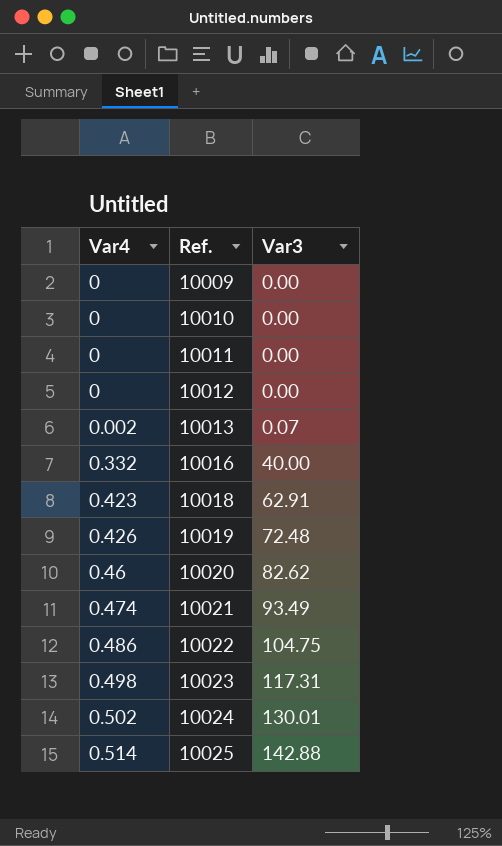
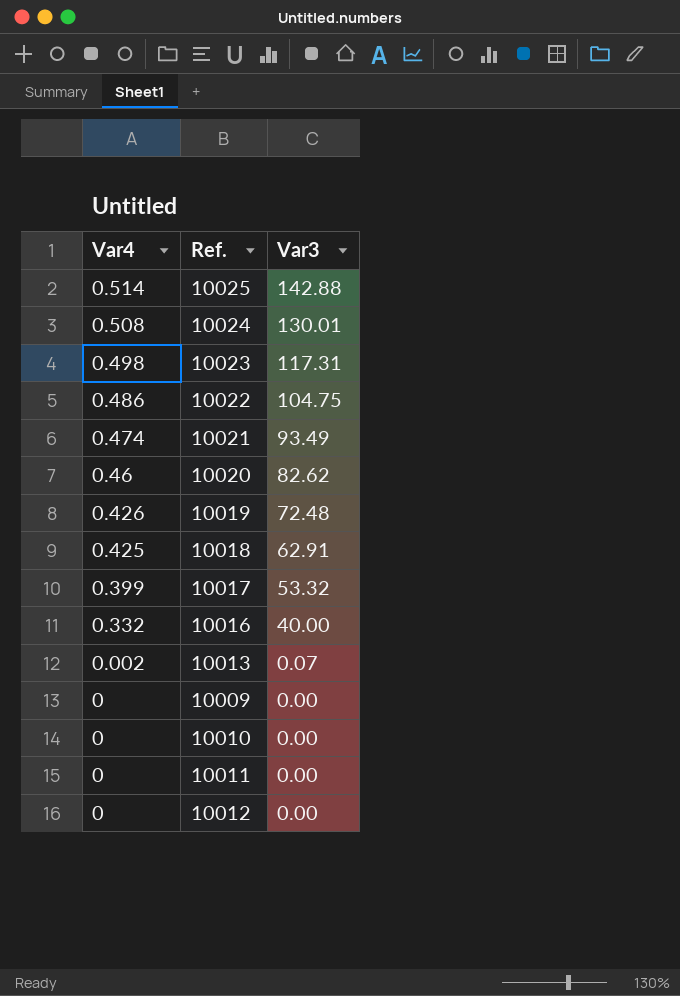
row order: Var4 ascending -> Var4 descending
10024 | Var4: 0.502 -> 0.508
10018 | Var4: 0.423 -> 0.425
row 10017: none -> 0.399 | 53.32

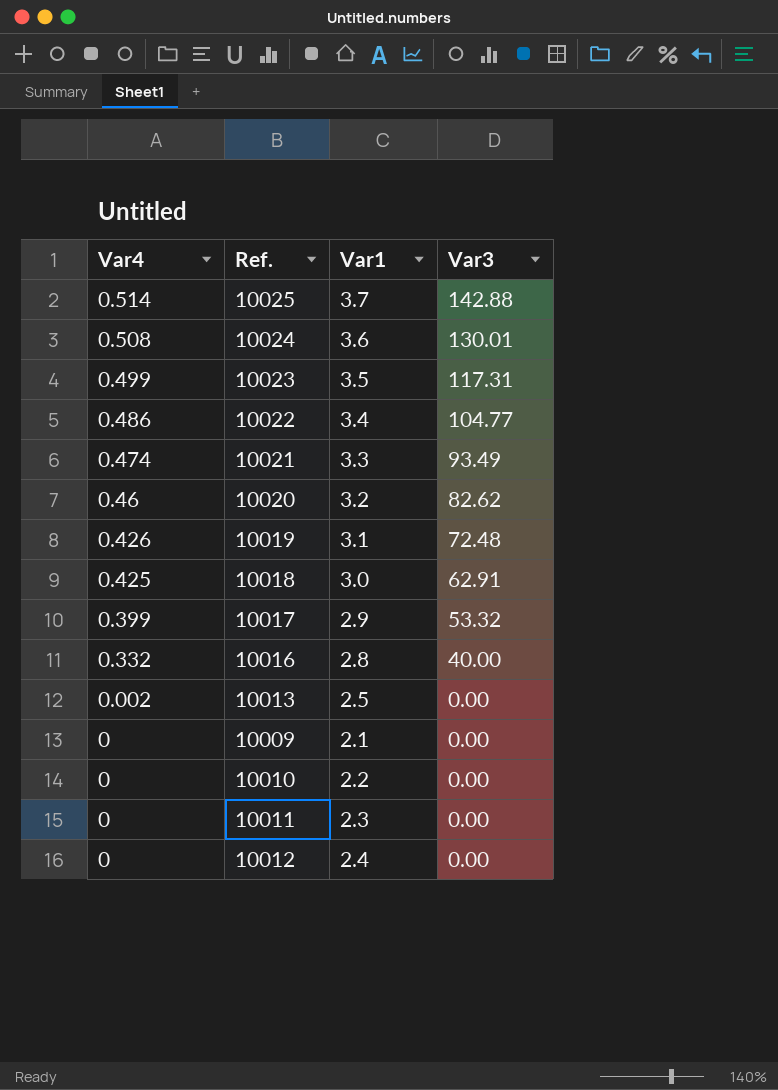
column Var1 | position: none -> 3
10023 | Var4: 0.498 -> 0.499
10022 | Var3: 104.75 -> 104.77
10013 | Var3: 0.07 -> 0.00

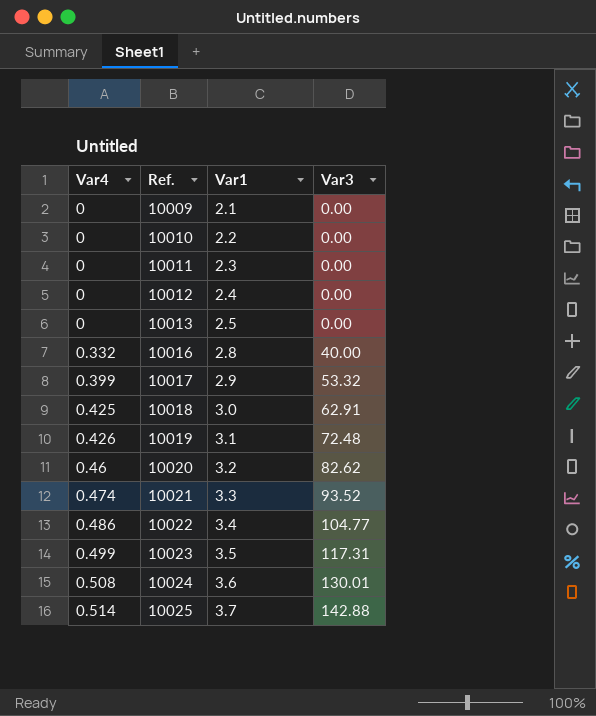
row order: Var4 descending -> Var4 ascending
10013 | Var4: 0.002 -> 0
10021 | Var3: 93.49 -> 93.52

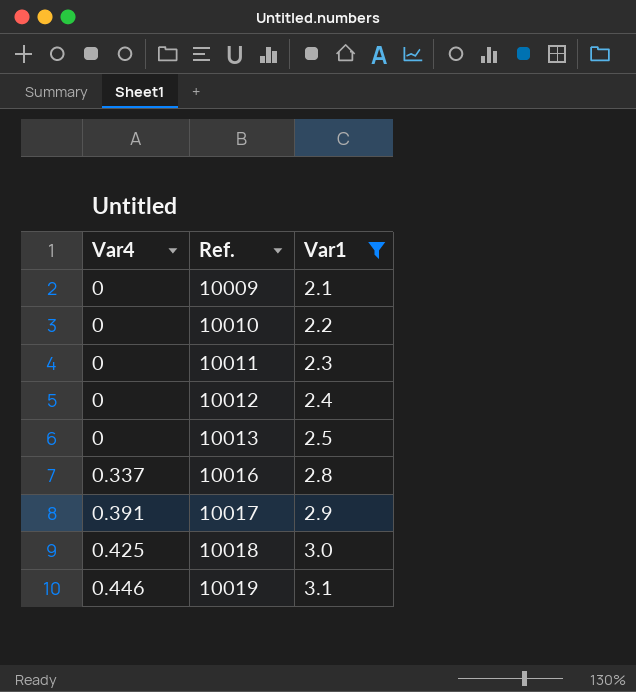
filter: none -> Var1 <= 3.1
column Var3 | position: 4 -> none
10016 | Var4: 0.332 -> 0.337
10017 | Var4: 0.399 -> 0.391
10019 | Var4: 0.426 -> 0.446

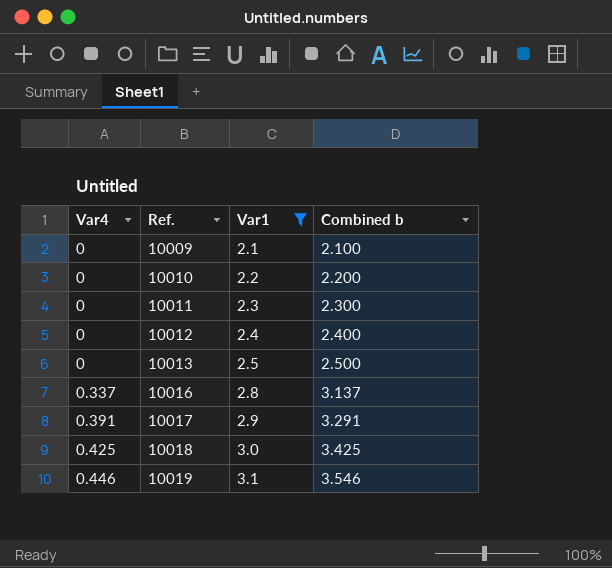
column Combined b | formula: none -> [Var4] + [Var1]

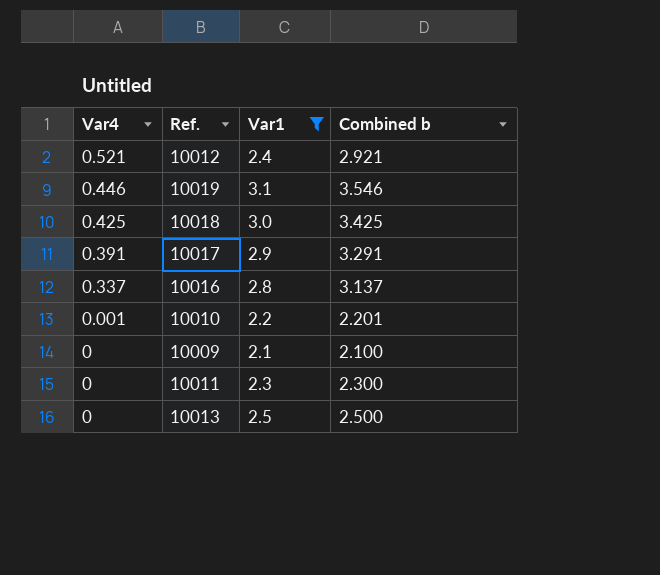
row order: Var4 ascending -> Var4 descending
10012 | Var4: 0 -> 0.521
10012 | Combined b: 2.400 -> 2.921
10010 | Var4: 0 -> 0.001
10010 | Combined b: 2.200 -> 2.201

